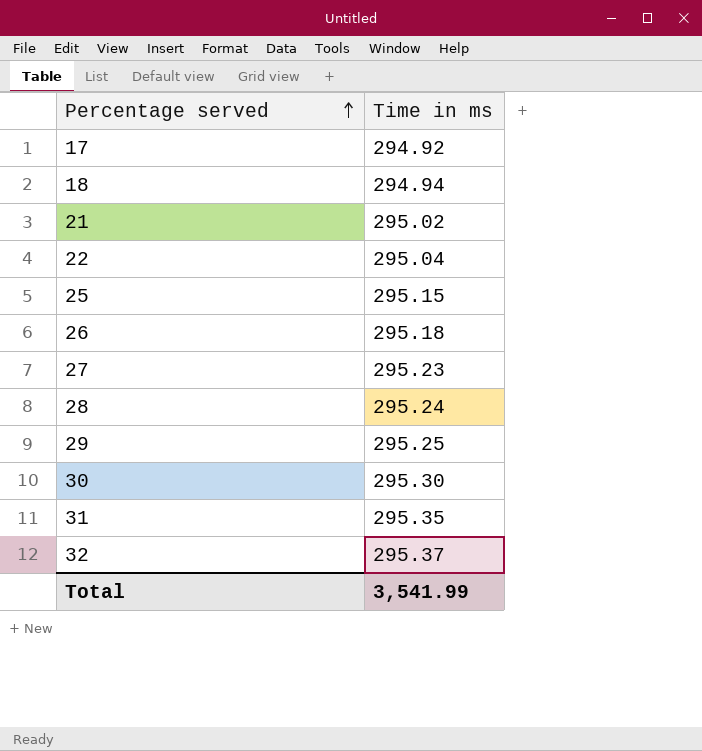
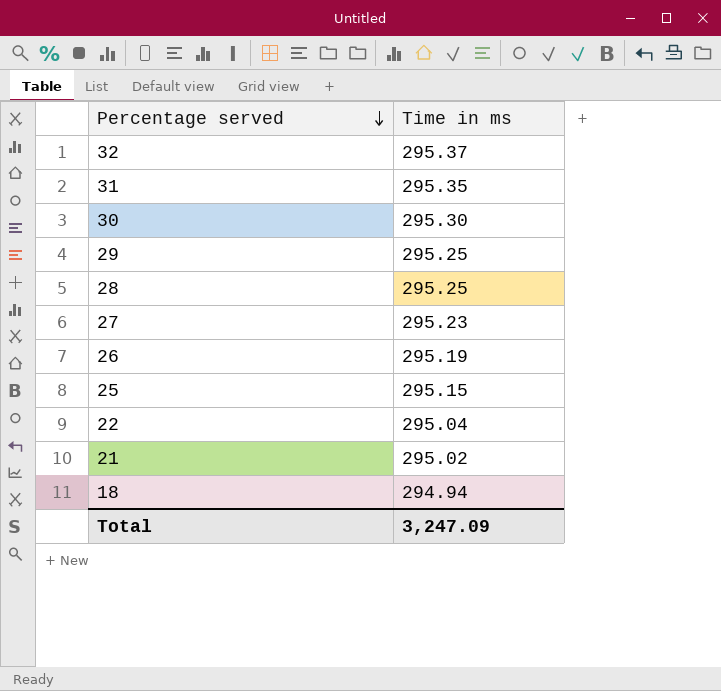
row order: Percentage served ascending -> Percentage served descending
row 17: 294.92 -> none
28 | Time in ms: 295.24 -> 295.25
26 | Time in ms: 295.18 -> 295.19
Total | Time in ms: 3,541.99 -> 3,247.09

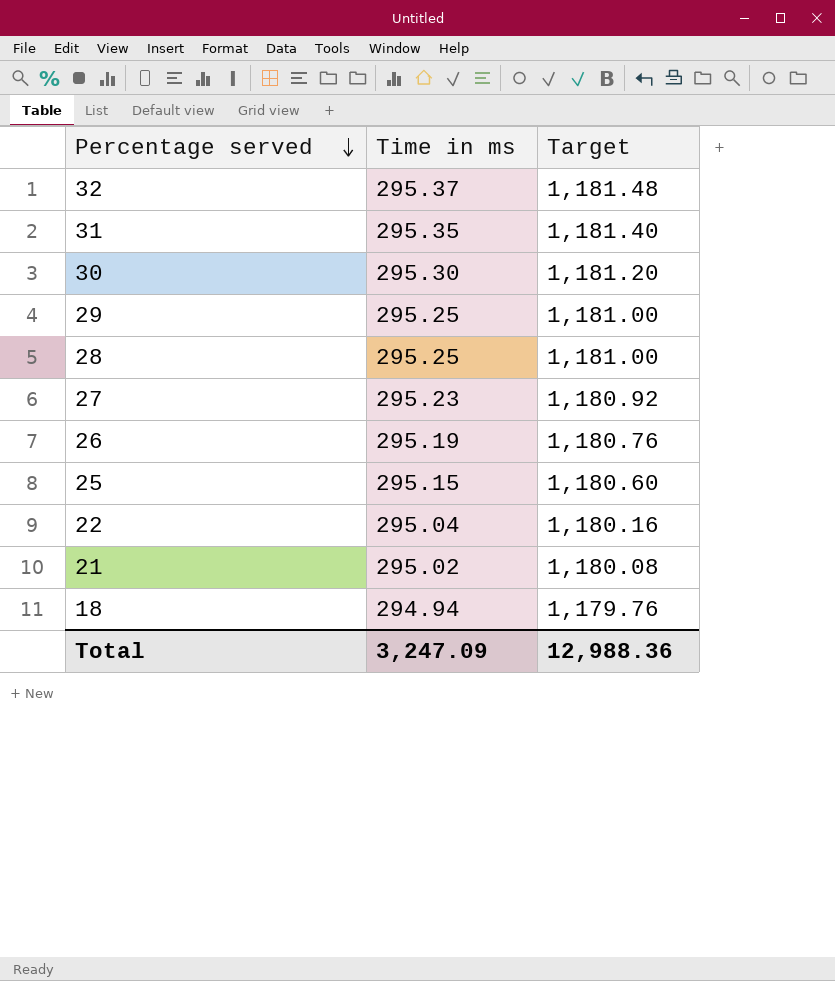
column Target | formula: none -> [Time in ms] * 4

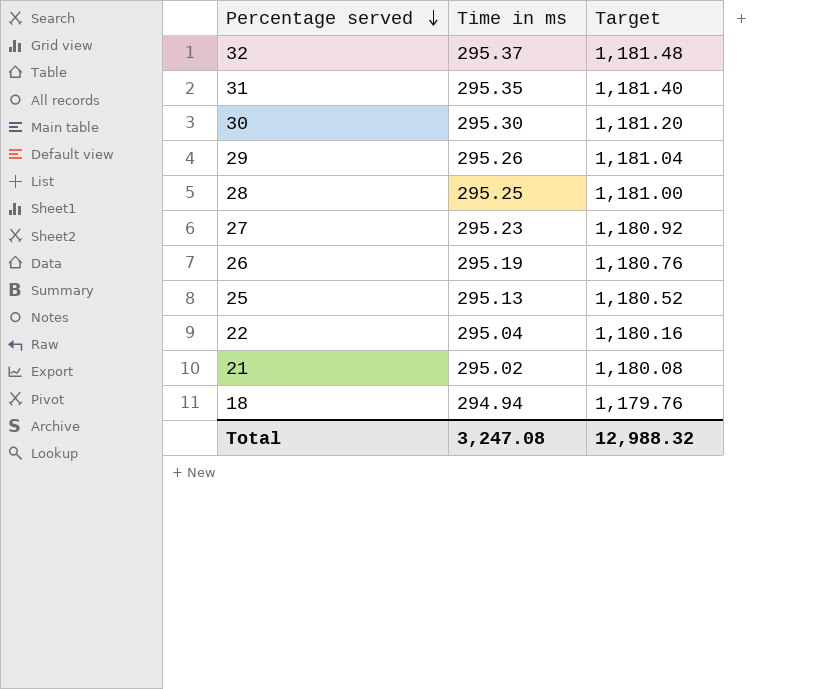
29 | Time in ms: 295.25 -> 295.26
29 | Target: 1,181.00 -> 1,181.04
25 | Time in ms: 295.15 -> 295.13
25 | Target: 1,180.60 -> 1,180.52
Total | Time in ms: 3,247.09 -> 3,247.08
Total | Target: 12,988.36 -> 12,988.32

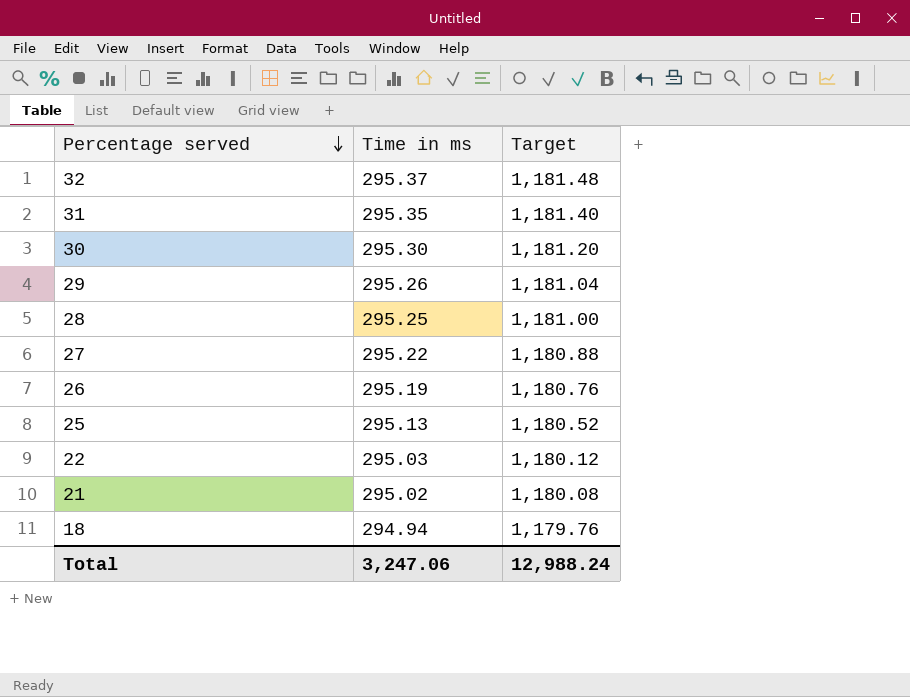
27 | Time in ms: 295.23 -> 295.22
27 | Target: 1,180.92 -> 1,180.88
22 | Time in ms: 295.04 -> 295.03
22 | Target: 1,180.16 -> 1,180.12
Total | Time in ms: 3,247.08 -> 3,247.06
Total | Target: 12,988.32 -> 12,988.24

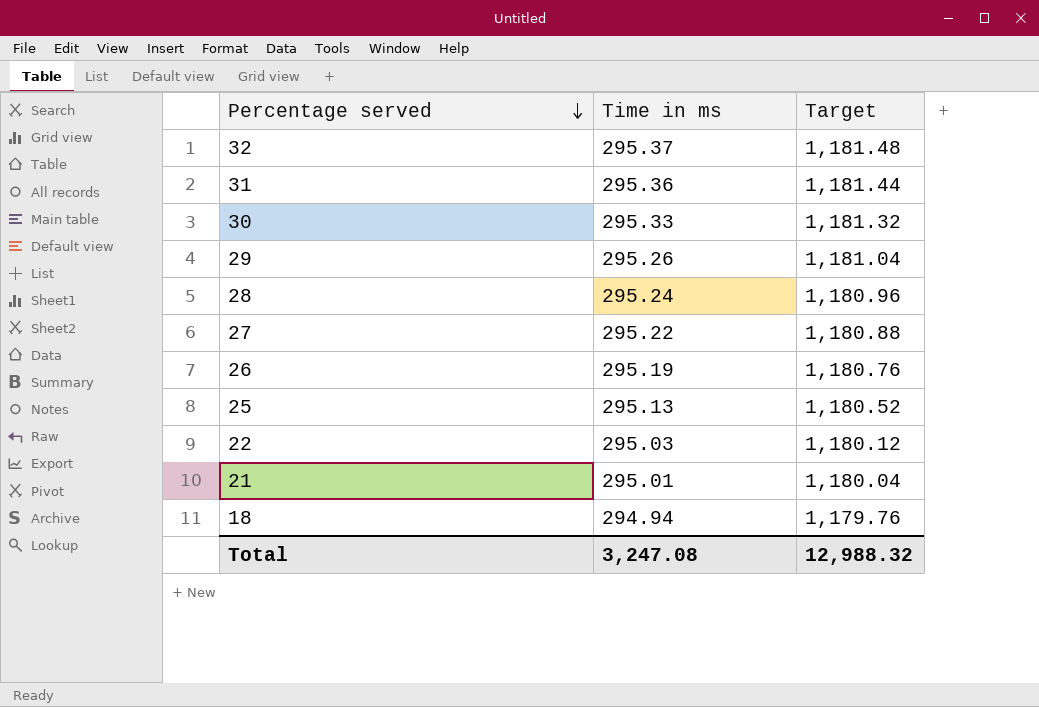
31 | Time in ms: 295.35 -> 295.36
31 | Target: 1,181.40 -> 1,181.44
30 | Time in ms: 295.30 -> 295.33
30 | Target: 1,181.20 -> 1,181.32
28 | Time in ms: 295.25 -> 295.24
28 | Target: 1,181.00 -> 1,180.96
21 | Time in ms: 295.02 -> 295.01
21 | Target: 1,180.08 -> 1,180.04
Total | Time in ms: 3,247.06 -> 3,247.08
Total | Target: 12,988.24 -> 12,988.32

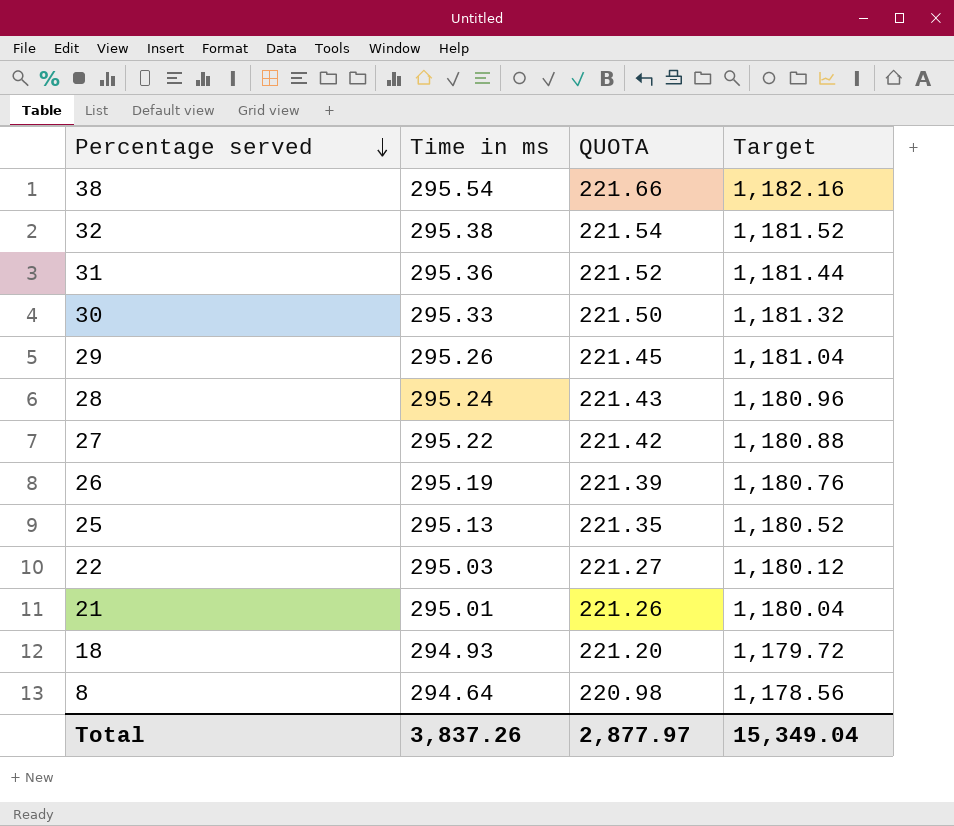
column QUOTA | formula: none -> [Time in ms] * 0.75
row 38: none -> 295.54 | 221.66 | 1,182.16
32 | Time in ms: 295.37 -> 295.38
32 | Target: 1,181.48 -> 1,181.52
18 | Time in ms: 294.94 -> 294.93
18 | Target: 1,179.76 -> 1,179.72
row 8: none -> 294.64 | 220.98 | 1,178.56
Total | Time in ms: 3,247.08 -> 3,837.26
Total | Target: 12,988.32 -> 15,349.04

